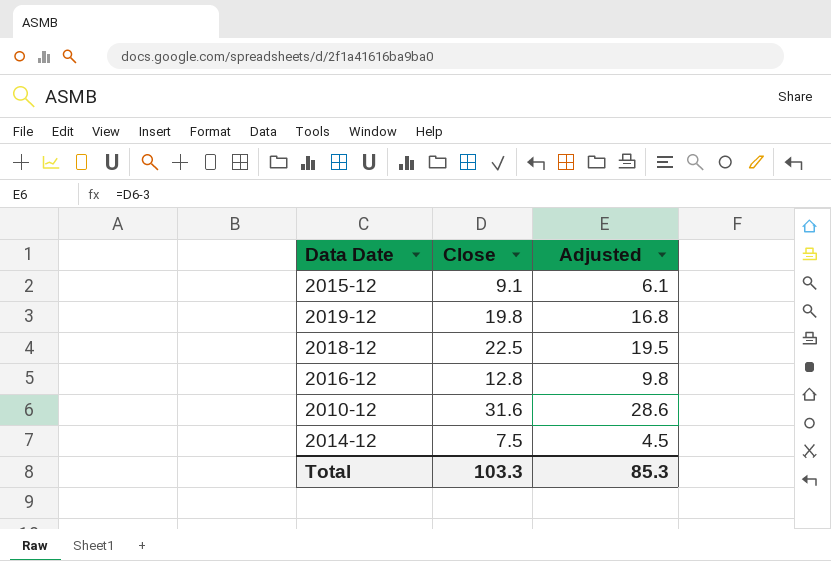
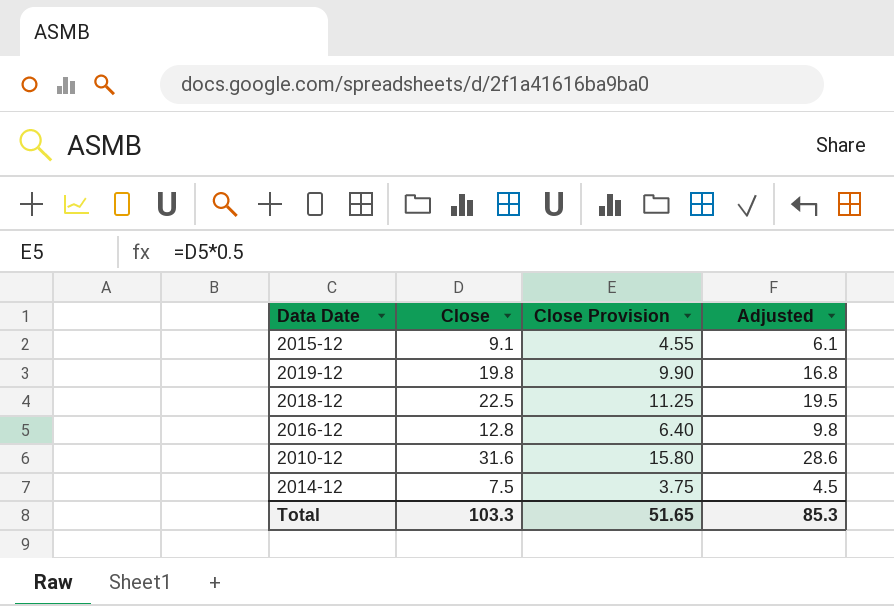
column Close Provision | formula: none -> [Close] * 0.5

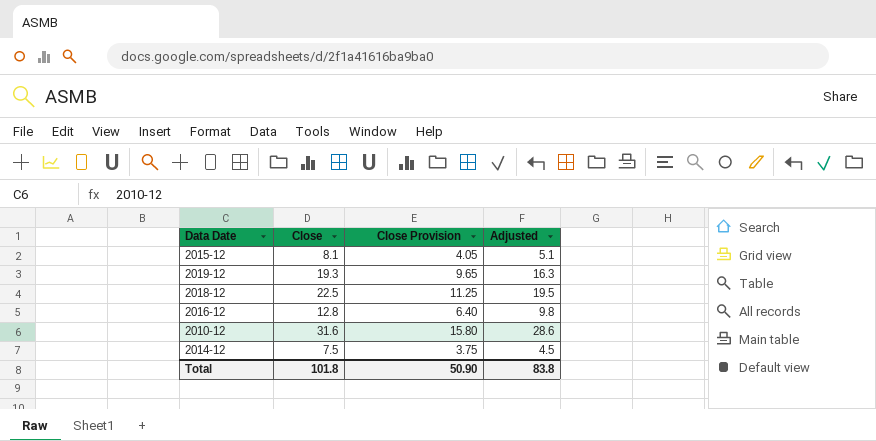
2015-12 | Close: 9.1 -> 8.1
2015-12 | Close Provision: 4.55 -> 4.05
2015-12 | Adjusted: 6.1 -> 5.1
2019-12 | Close: 19.8 -> 19.3
2019-12 | Close Provision: 9.90 -> 9.65
2019-12 | Adjusted: 16.8 -> 16.3
Total | Close: 103.3 -> 101.8
Total | Close Provision: 51.65 -> 50.90
Total | Adjusted: 85.3 -> 83.8

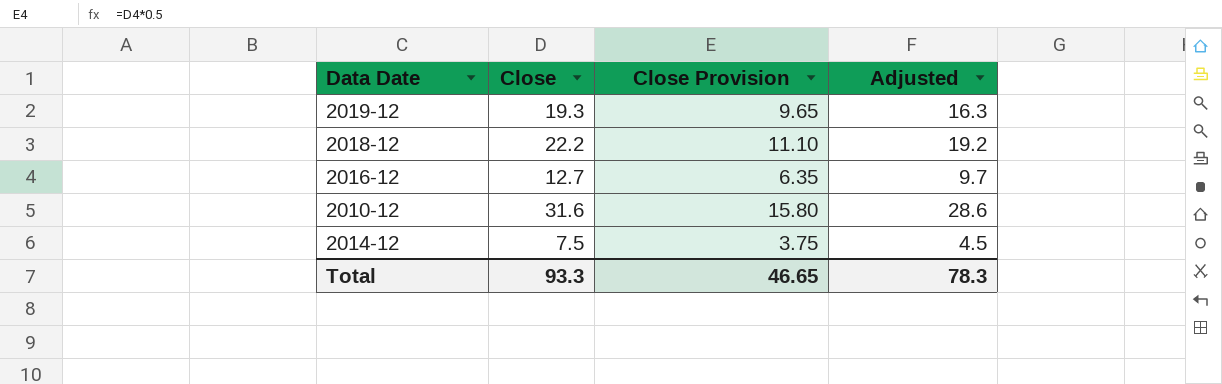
row 2015-12: 8.1 | 4.05 | 5.1 -> none
2018-12 | Close: 22.5 -> 22.2
2018-12 | Close Provision: 11.25 -> 11.10
2018-12 | Adjusted: 19.5 -> 19.2
2016-12 | Close: 12.8 -> 12.7
2016-12 | Close Provision: 6.40 -> 6.35
2016-12 | Adjusted: 9.8 -> 9.7
Total | Close: 101.8 -> 93.3
Total | Close Provision: 50.90 -> 46.65
Total | Adjusted: 83.8 -> 78.3

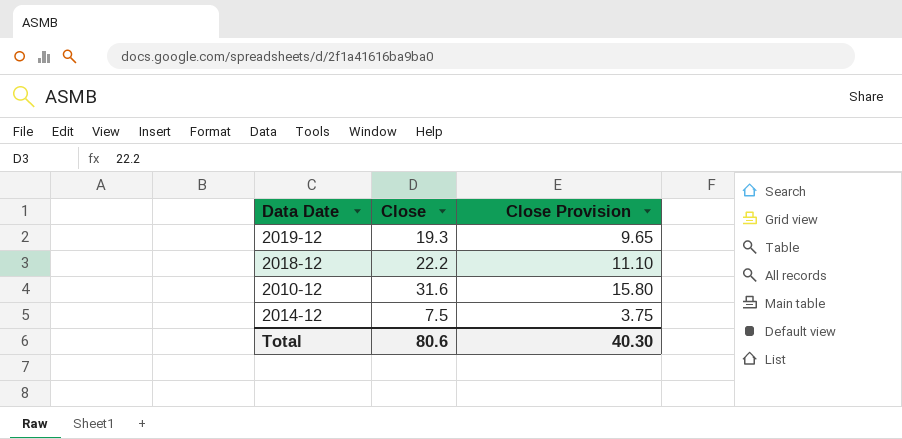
column Adjusted | formula: [Close] - 3 -> none
row 2016-12: 12.7 | 6.35 | 9.7 -> none
Total | Close: 93.3 -> 80.6
Total | Close Provision: 46.65 -> 40.30

